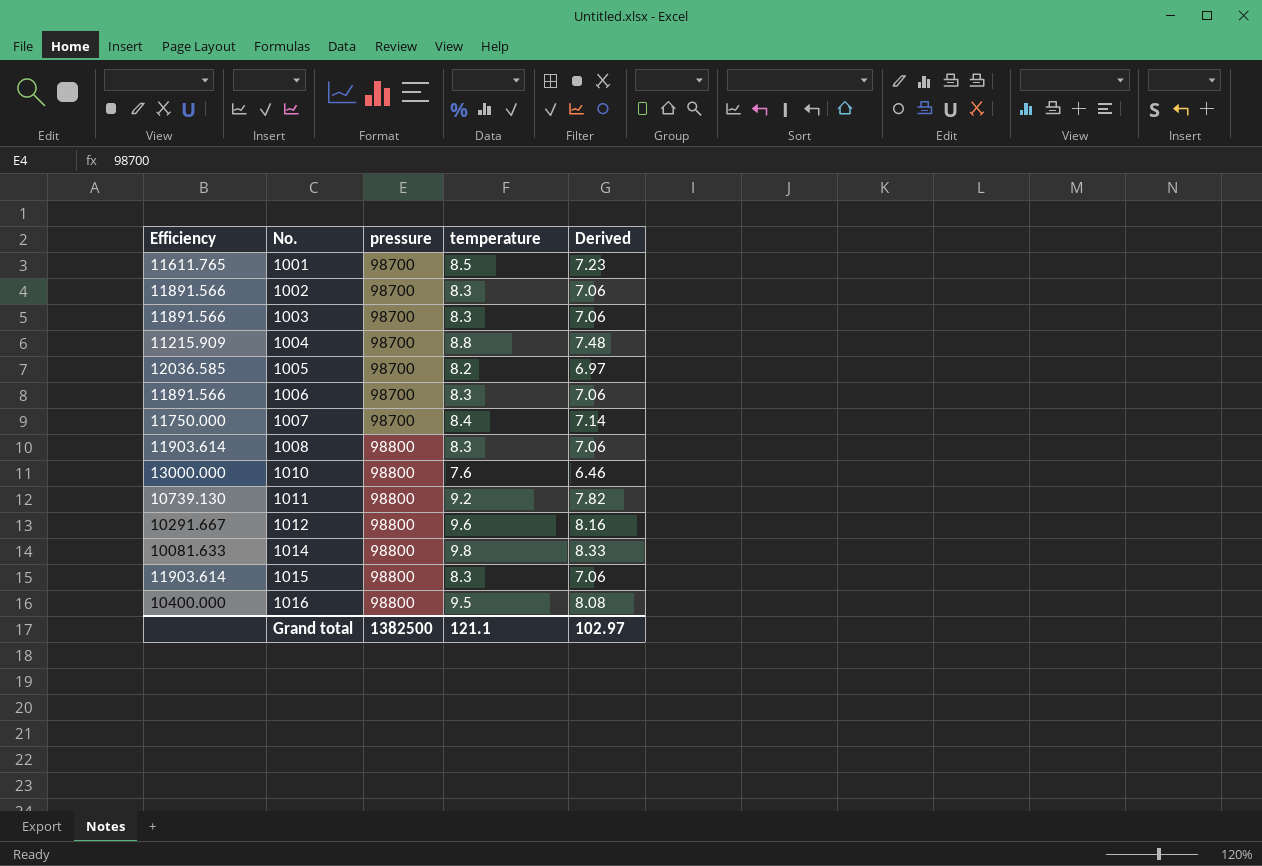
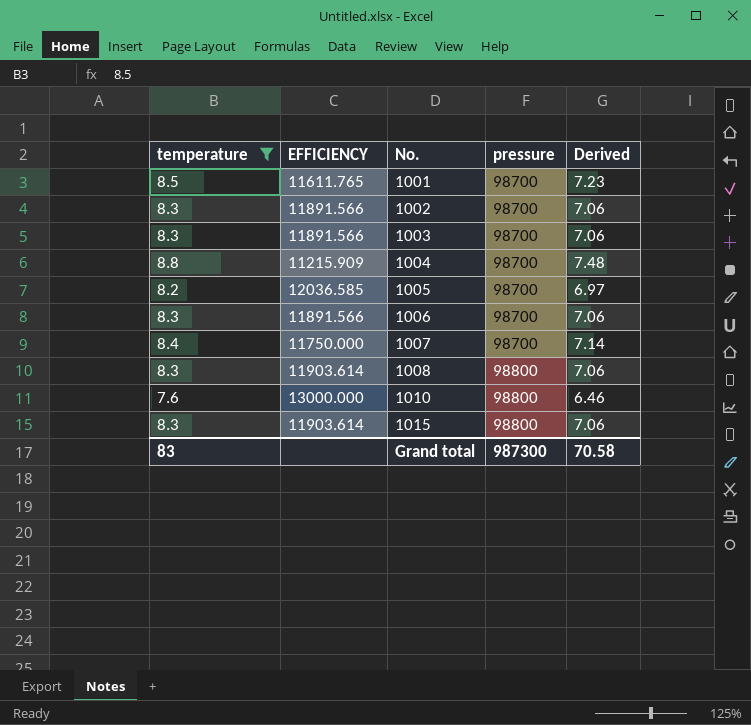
filter: none -> temperature <= 8.8
column temperature | position: 4 -> 1
column name: Efficiency -> EFFICIENCY
Grand total | temperature: 121.1 -> 83
Grand total | pressure: 1382500 -> 987300
Grand total | Derived: 102.97 -> 70.58

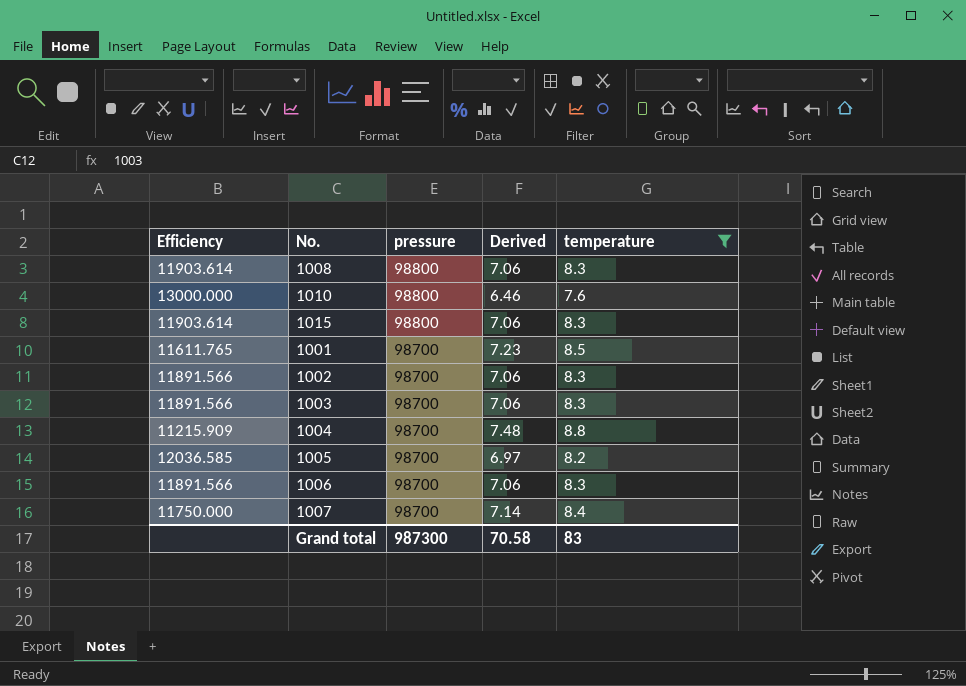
row order: No. ascending -> pressure descending
column name: EFFICIENCY -> Efficiency
column temperature | position: 1 -> 5

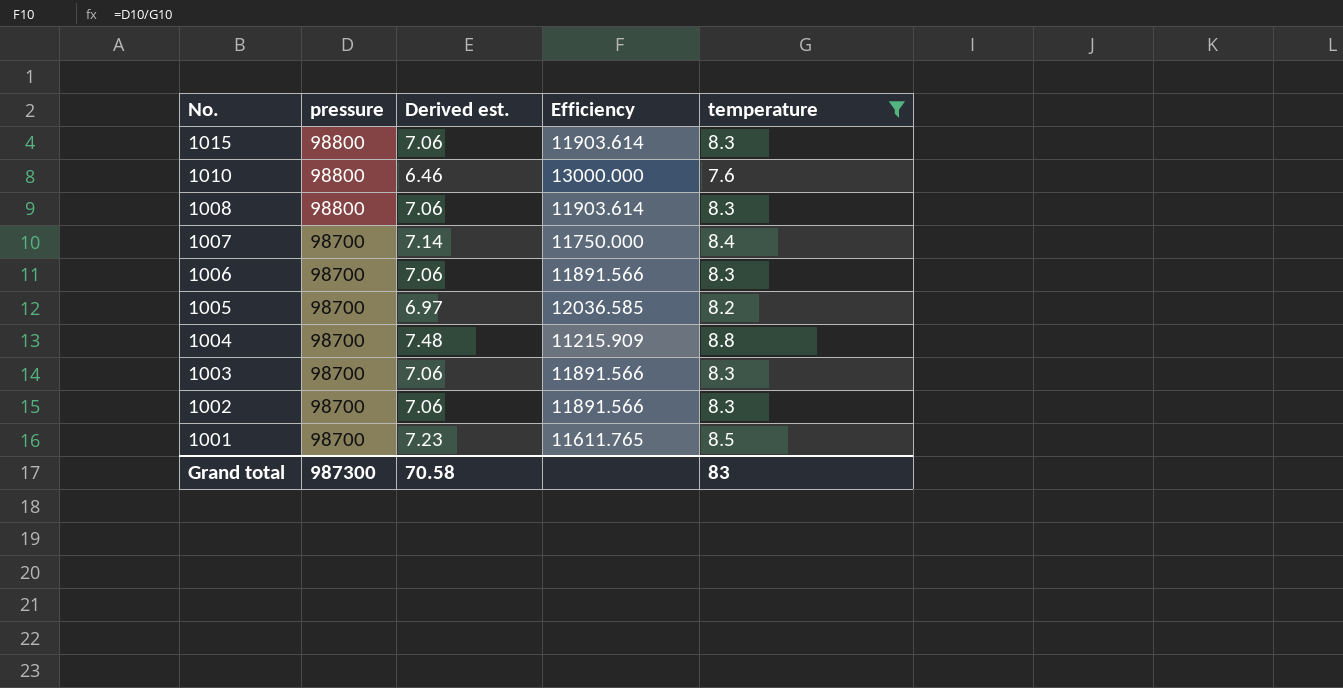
row order: pressure descending -> No. descending
column name: Derived -> Derived est.
column Efficiency | position: 1 -> 4

